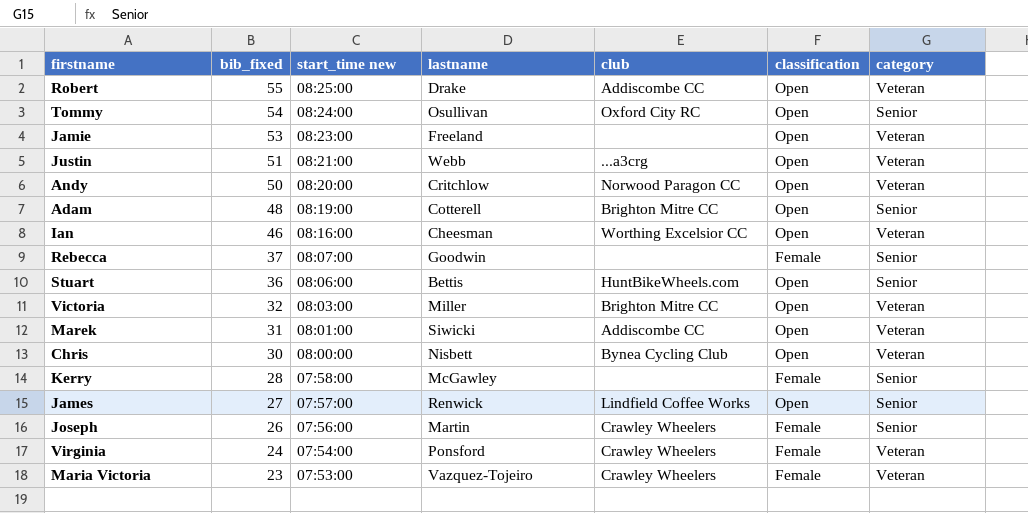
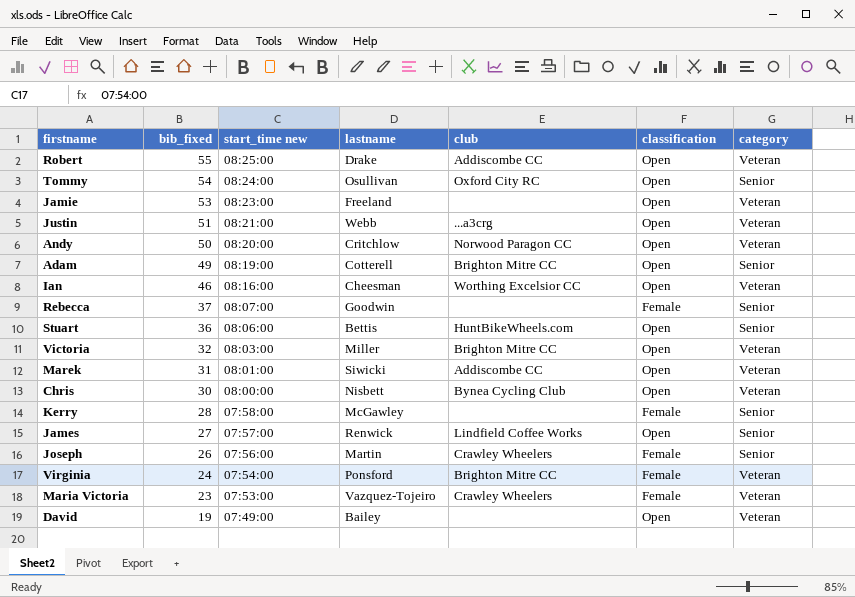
Adam | bib_fixed: 48 -> 49
Virginia | club: Crawley Wheelers -> Brighton Mitre CC
row David: none -> 19 | 07:49:00 | Bailey | none | Open | Veteran

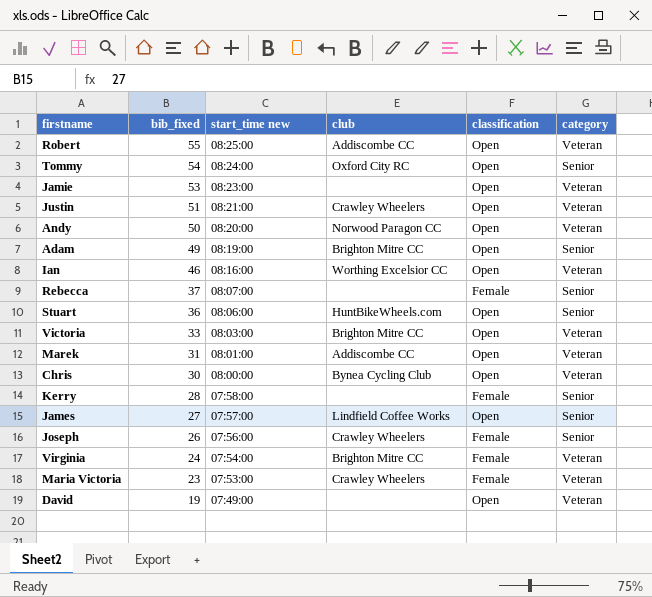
column lastname | position: 4 -> none
Justin | club: ...a3crg -> Crawley Wheelers
Victoria | bib_fixed: 32 -> 33

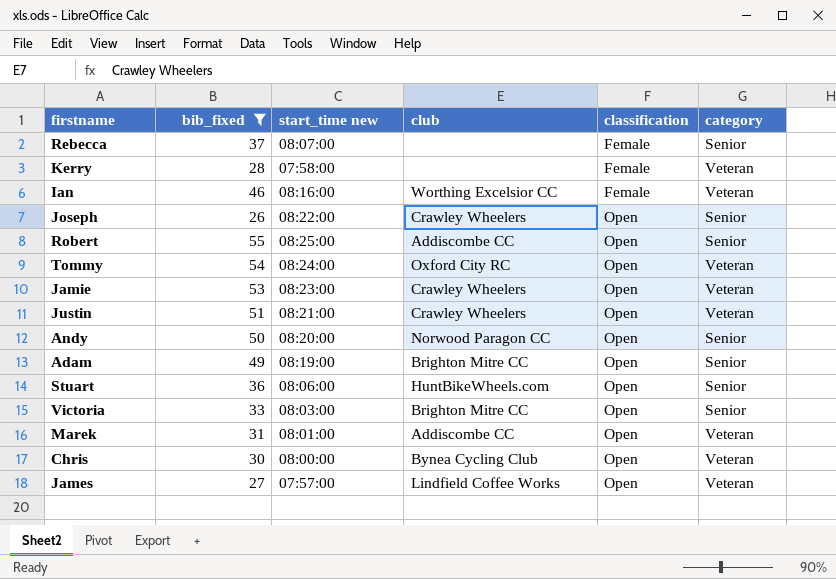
filter: none -> bib_fixed >= 26
row order: bib_fixed descending -> classification ascending
Kerry | category: Senior -> Veteran
Ian | classification: Open -> Female
Joseph | start_time new: 07:56:00 -> 08:22:00
Joseph | classification: Female -> Open
Robert | category: Veteran -> Senior
Tommy | category: Senior -> Veteran
Jamie | club: none -> Crawley Wheelers
Andy | category: Veteran -> Senior
Victoria | category: Veteran -> Senior
James | category: Senior -> Veteran

